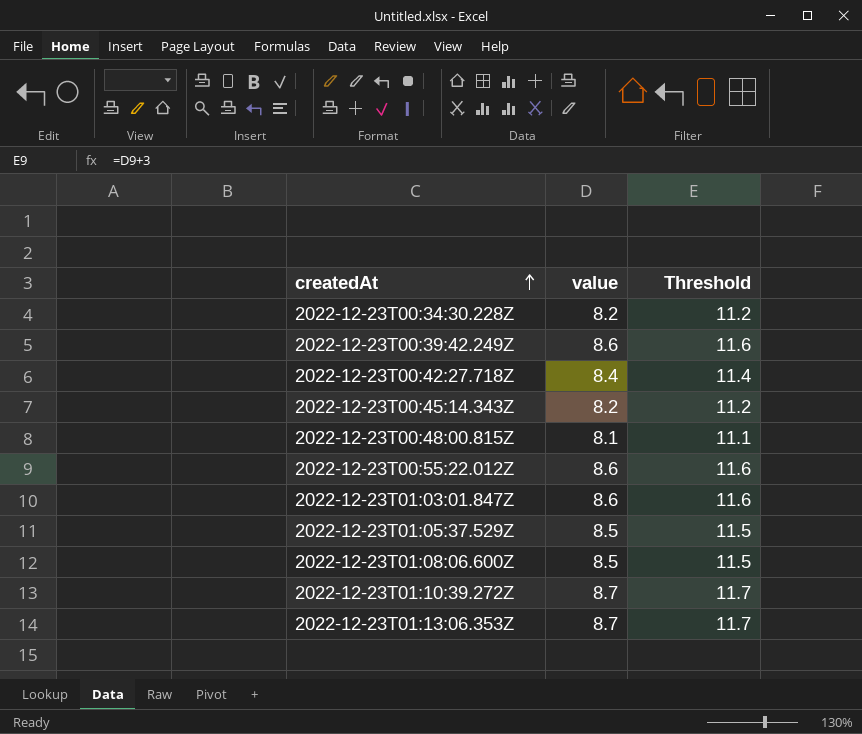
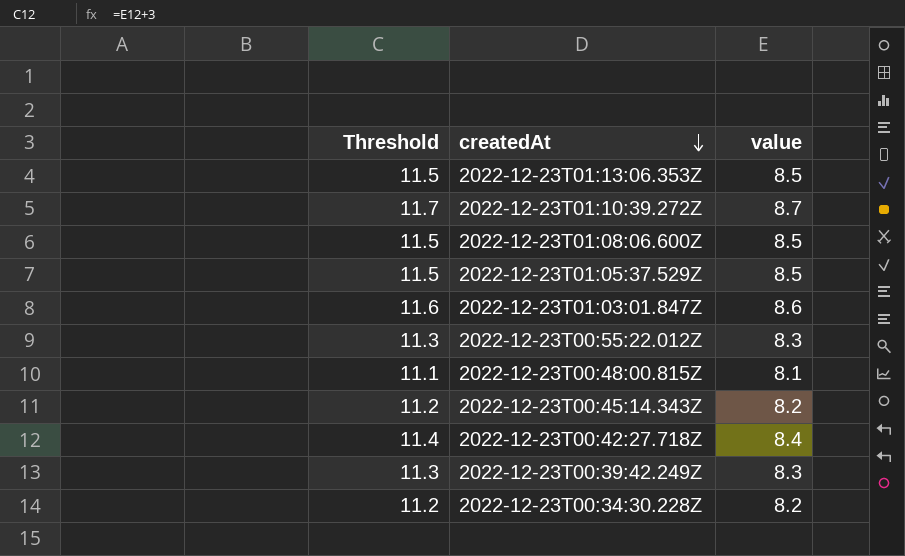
row order: createdAt ascending -> createdAt descending
column Threshold | position: 3 -> 1
2022-12-23T01:13:06.353Z | Threshold: 11.7 -> 11.5
2022-12-23T01:13:06.353Z | value: 8.7 -> 8.5
2022-12-23T00:55:22.012Z | Threshold: 11.6 -> 11.3
2022-12-23T00:55:22.012Z | value: 8.6 -> 8.3
2022-12-23T00:39:42.249Z | Threshold: 11.6 -> 11.3
2022-12-23T00:39:42.249Z | value: 8.6 -> 8.3

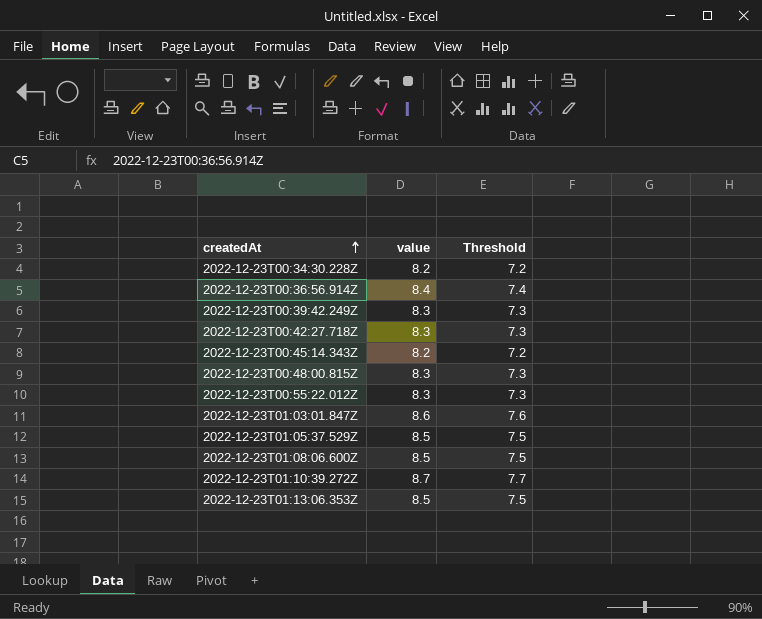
row order: createdAt descending -> createdAt ascending
column Threshold | formula: [value] + 3 -> [value] - 1
column Threshold | position: 1 -> 3
row 2022-12-23T00:36:56.914Z: none -> 8.4 | 7.4
2022-12-23T00:42:27.718Z | value: 8.4 -> 8.3
2022-12-23T00:48:00.815Z | value: 8.1 -> 8.3

